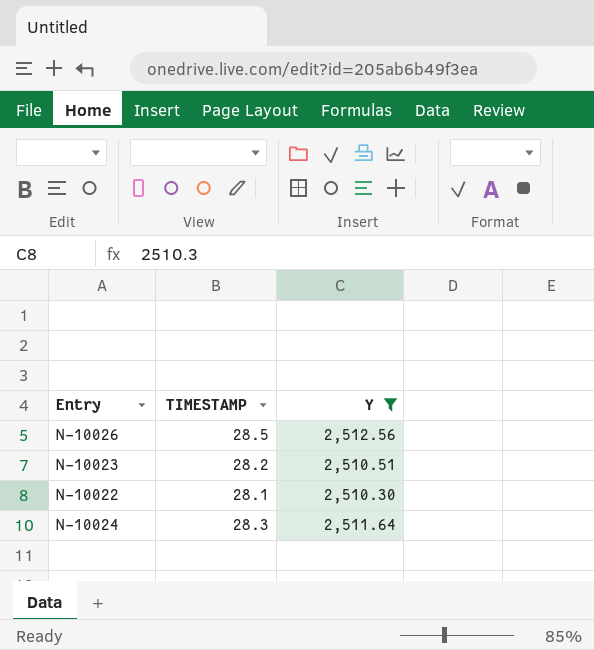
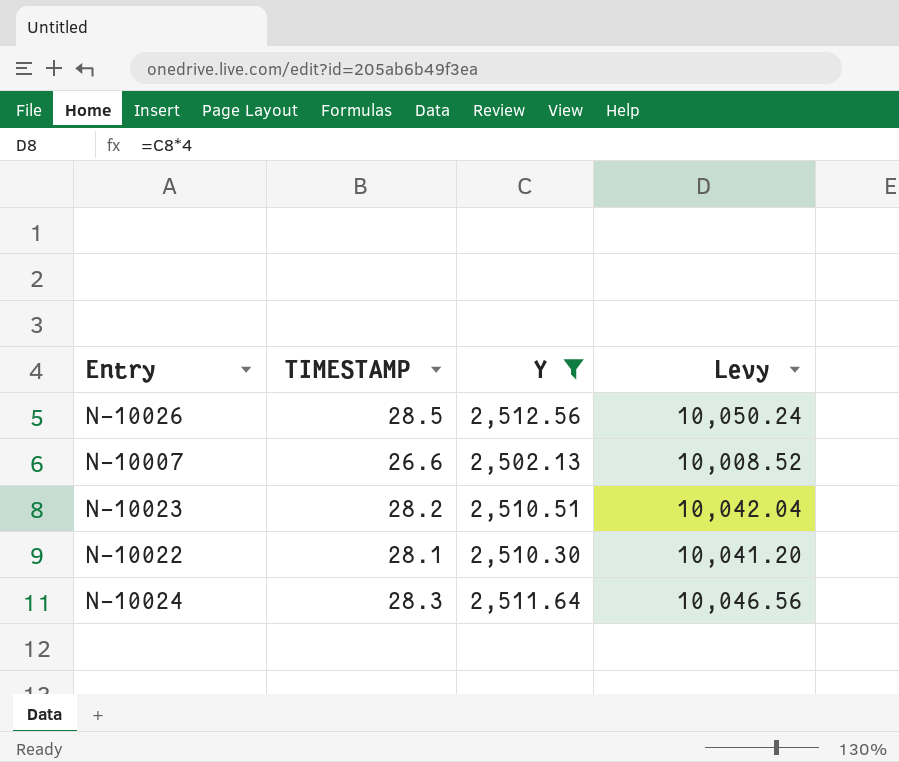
column Levy | formula: none -> [Y] * 4
row N-10007: none -> 26.6 | 2,502.13 | 10,008.52

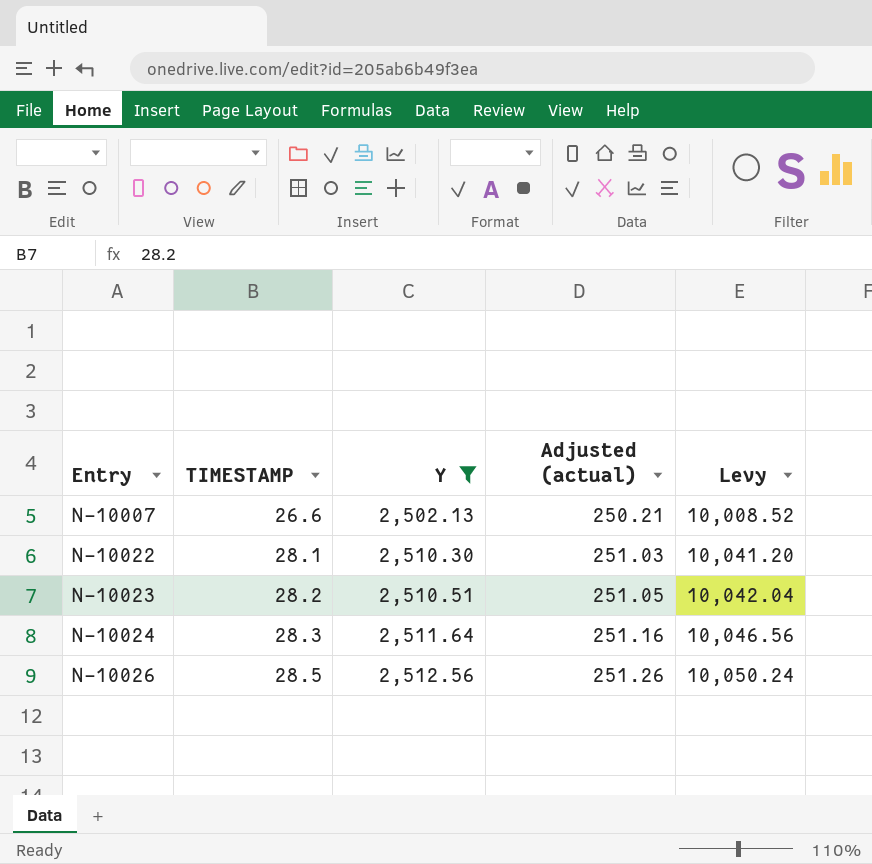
row order: none -> Entry ascending
column Adjusted (actual) | formula: none -> [Y] * 0.1

